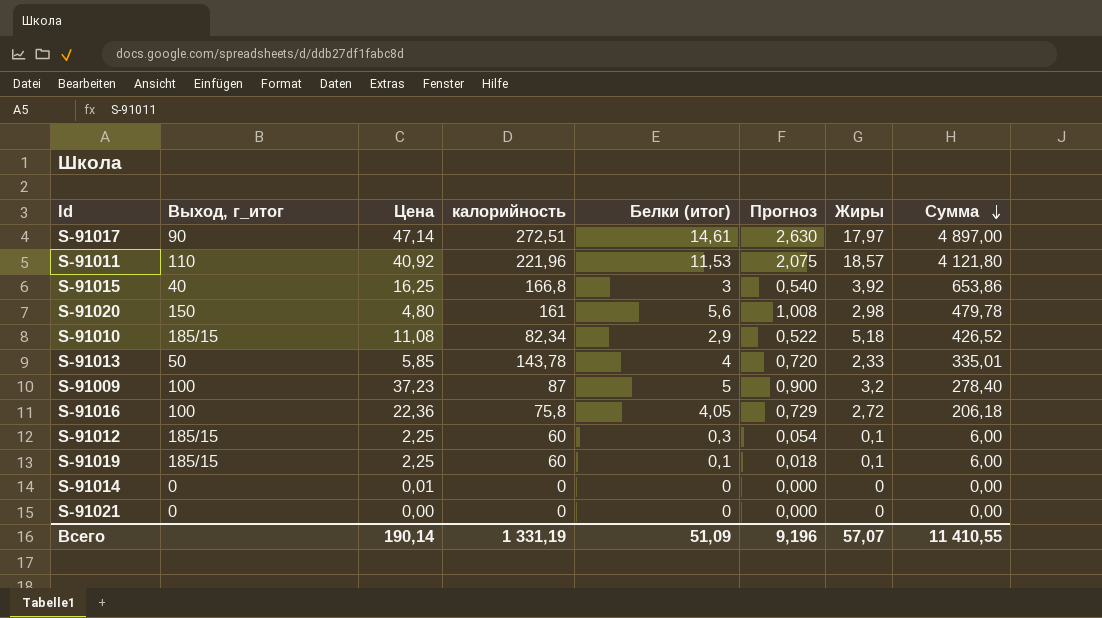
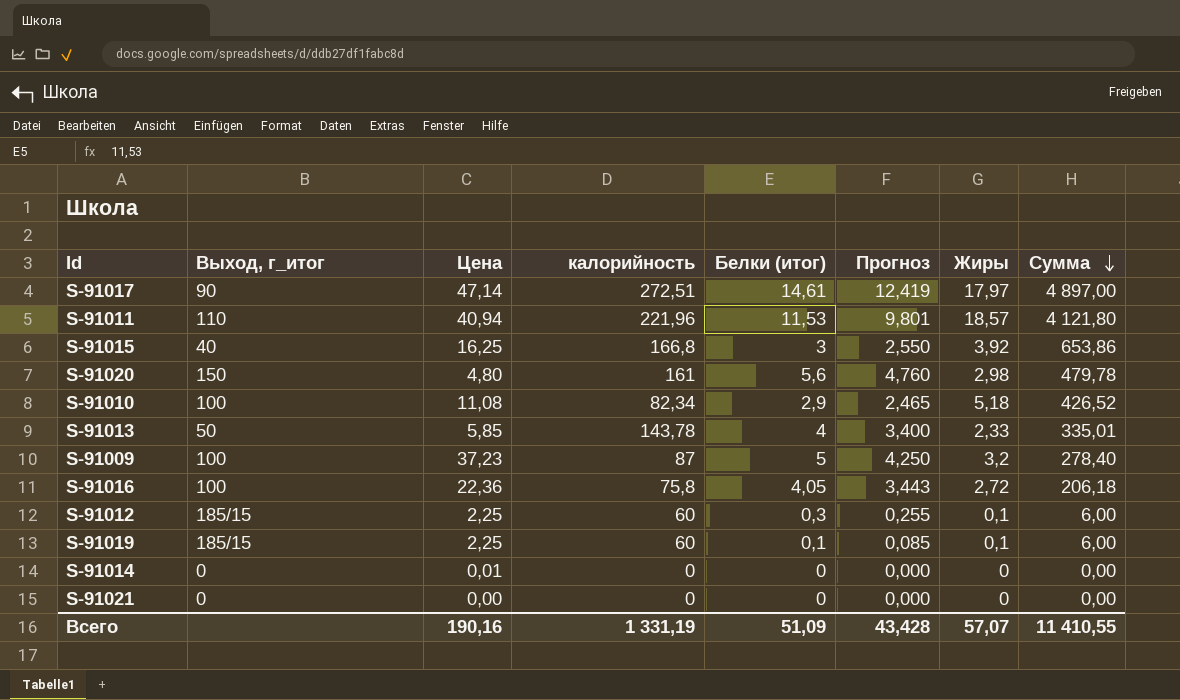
column Прогноз | formula: [Белки (итог)] * 0,18 -> [Белки (итог)] * 0,85
S-91011 | Цена: 40,92 -> 40,94
S-91010 | Выход, г_итог: 185/15 -> 100
Всего | Цена: 190,14 -> 190,16
Всего | Прогноз: 9,196 -> 43,428

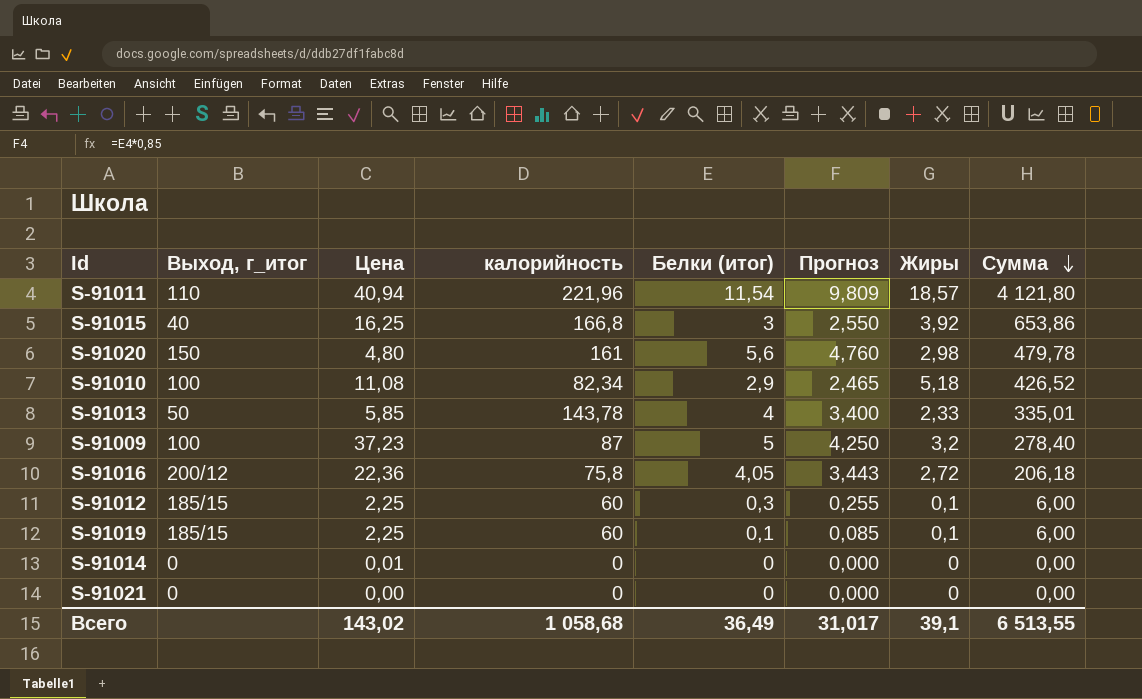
row S-91017: 90 | 47,14 | 272,51 | 14,61 | 12,419 | 17,97 | 4 897,00 -> none
S-91011 | Белки (итог): 11,53 -> 11,54
S-91011 | Прогноз: 9,801 -> 9,809
S-91016 | Выход, г_итог: 100 -> 200/12
Всего | Цена: 190,16 -> 143,02
Всего | калорийность: 1 331,19 -> 1 058,68
Всего | Белки (итог): 51,09 -> 36,49
Всего | Прогноз: 43,428 -> 31,017
Всего | Жиры: 57,07 -> 39,1
Всего | Сумма: 11 410,55 -> 6 513,55

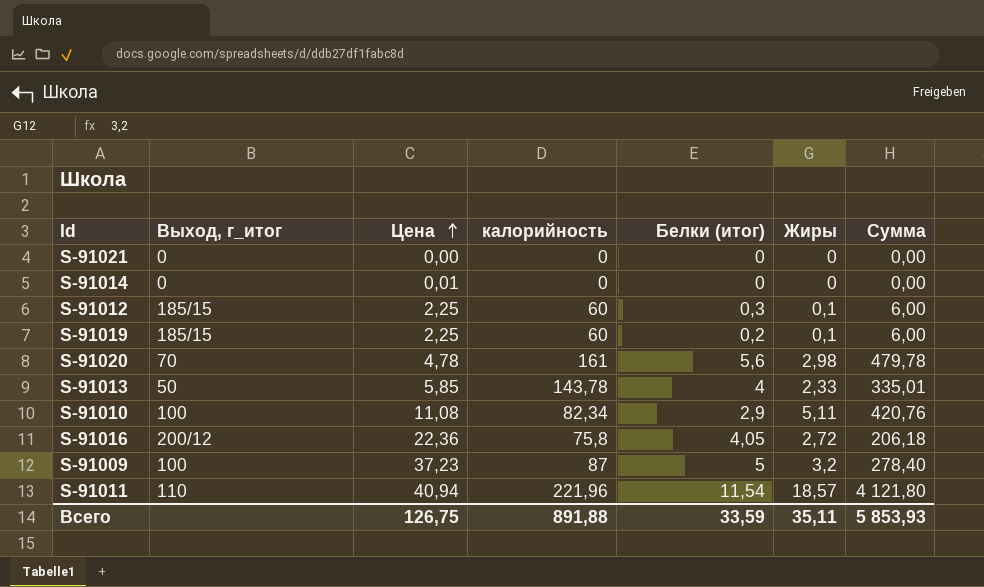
row order: Сумма descending -> Цена ascending
column Прогноз | formula: [Белки (итог)] * 0,85 -> none
row S-91015: 40 | 16,25 | 166,8 | 3 | 2,550 | 3,92 | 653,86 -> none
S-91019 | Белки (итог): 0,1 -> 0,2
S-91020 | Выход, г_итог: 150 -> 70
S-91020 | Цена: 4,80 -> 4,78
S-91010 | Жиры: 5,18 -> 5,11
S-91010 | Сумма: 426,52 -> 420,76
Всего | Цена: 143,02 -> 126,75
Всего | калорийность: 1 058,68 -> 891,88
Всего | Белки (итог): 36,49 -> 33,59
Всего | Жиры: 39,1 -> 35,11
Всего | Сумма: 6 513,55 -> 5 853,93

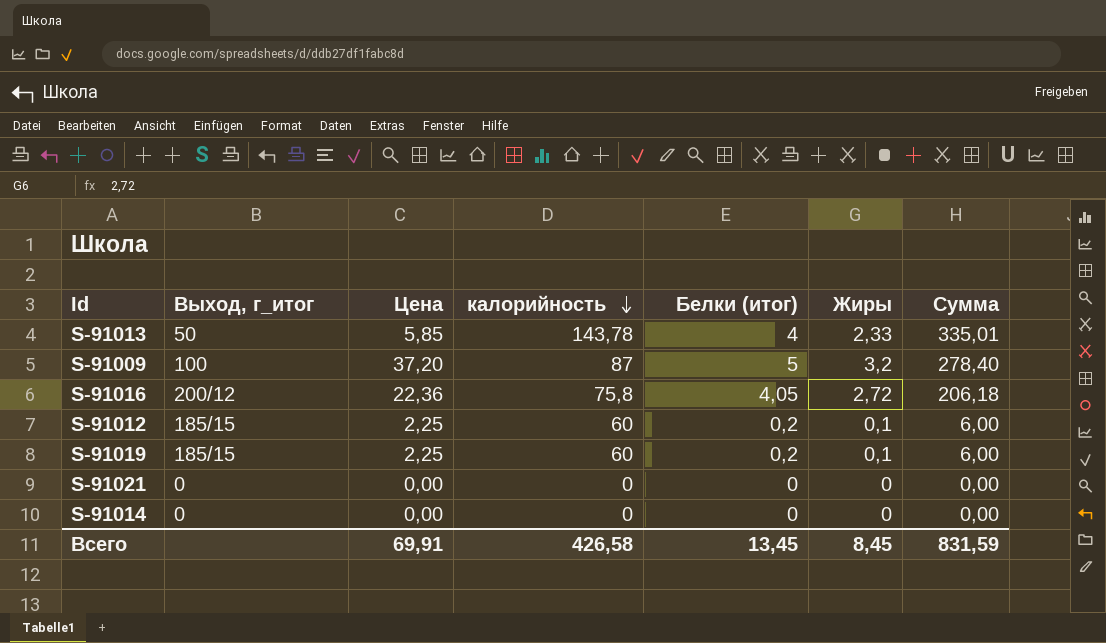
row order: Цена ascending -> калорийность descending
row S-91020: 70 | 4,78 | 161 | 5,6 | 2,98 | 479,78 -> none
row S-91010: 100 | 11,08 | 82,34 | 2,9 | 5,11 | 420,76 -> none
row S-91011: 110 | 40,94 | 221,96 | 11,54 | 18,57 | 4 121,80 -> none
S-91009 | Цена: 37,23 -> 37,20
S-91012 | Белки (итог): 0,3 -> 0,2
S-91014 | Цена: 0,01 -> 0,00
Всего | Цена: 126,75 -> 69,91
Всего | калорийность: 891,88 -> 426,58
Всего | Белки (итог): 33,59 -> 13,45
Всего | Жиры: 35,11 -> 8,45
Всего | Сумма: 5 853,93 -> 831,59

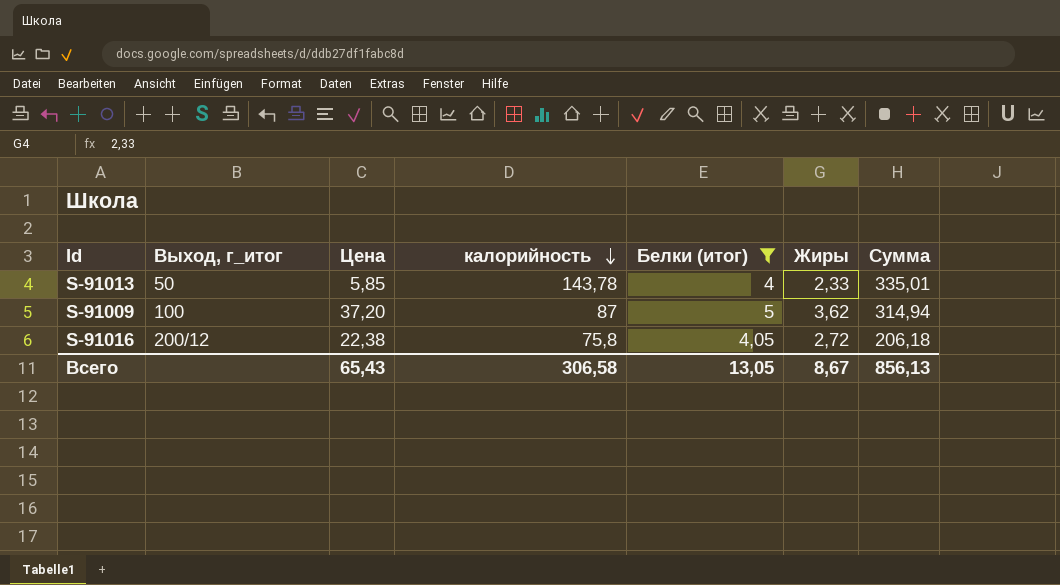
filter: none -> Белки (итог) >= 4
S-91009 | Жиры: 3,2 -> 3,62
S-91009 | Сумма: 278,40 -> 314,94
S-91016 | Цена: 22,36 -> 22,38
Всего | Цена: 69,91 -> 65,43
Всего | калорийность: 426,58 -> 306,58
Всего | Белки (итог): 13,45 -> 13,05
Всего | Жиры: 8,45 -> 8,67
Всего | Сумма: 831,59 -> 856,13

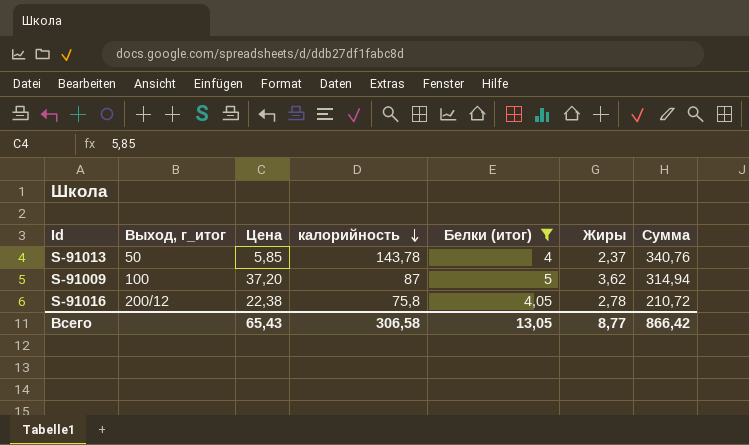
S-91013 | Жиры: 2,33 -> 2,37
S-91013 | Сумма: 335,01 -> 340,76
S-91016 | Жиры: 2,72 -> 2,78
S-91016 | Сумма: 206,18 -> 210,72
Всего | Жиры: 8,67 -> 8,77
Всего | Сумма: 856,13 -> 866,42

